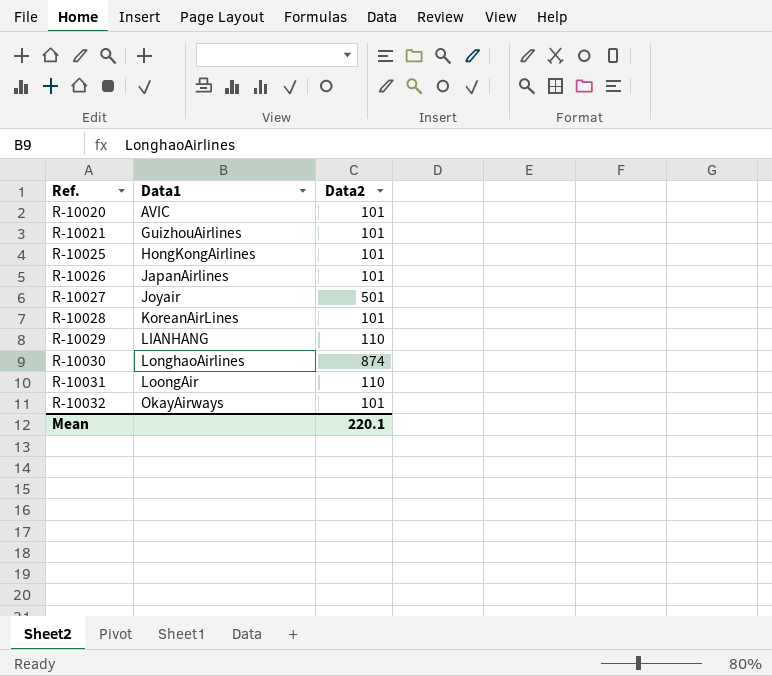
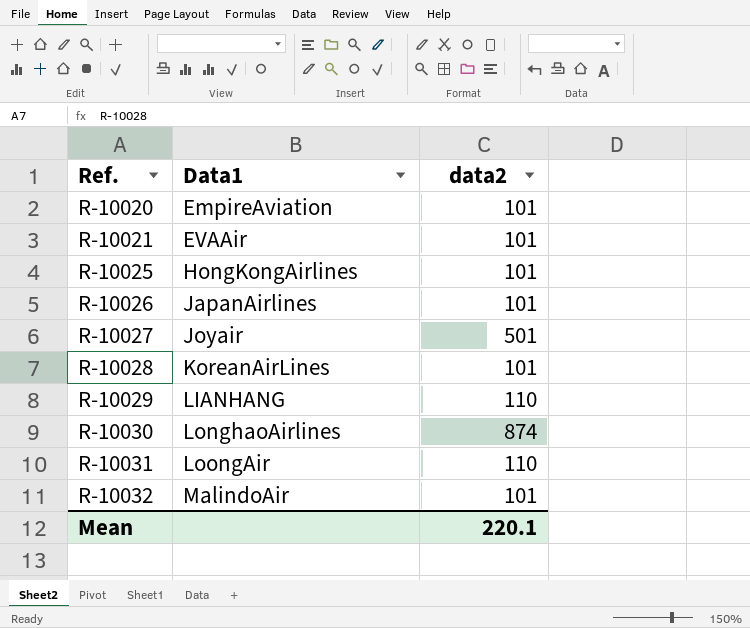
column name: Data2 -> data2
R-10020 | Data1: AVIC -> EmpireAviation
R-10021 | Data1: GuizhouAirlines -> EVAAir
R-10032 | Data1: OkayAirways -> MalindoAir

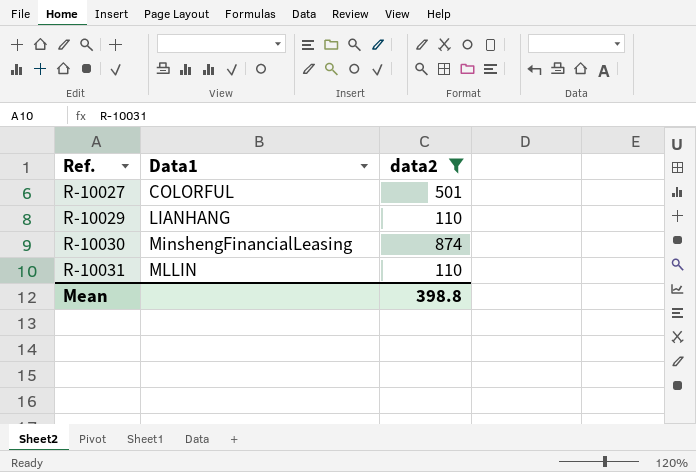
filter: none -> data2 != 101
R-10027 | Data1: Joyair -> COLORFUL
R-10030 | Data1: LonghaoAirlines -> MinshengFinancialLeasing
R-10031 | Data1: LoongAir -> MLLIN
Mean | data2: 220.1 -> 398.8

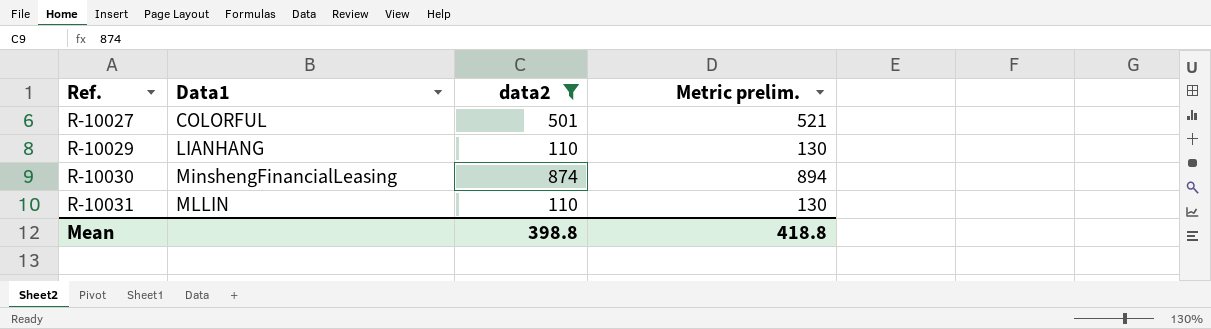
column Metric prelim. | formula: none -> [data2] + 20

